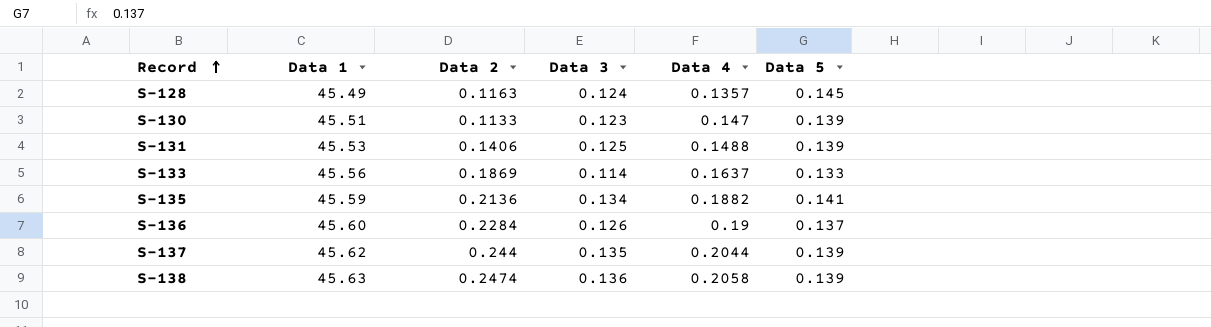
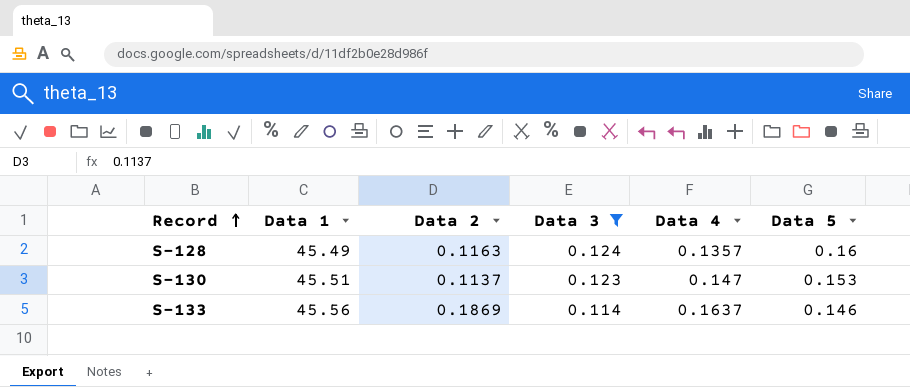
filter: none -> Data 3 <= 0.124
S-128 | Data 5: 0.145 -> 0.16
S-130 | Data 2: 0.1133 -> 0.1137
S-130 | Data 5: 0.139 -> 0.153
S-133 | Data 5: 0.133 -> 0.146

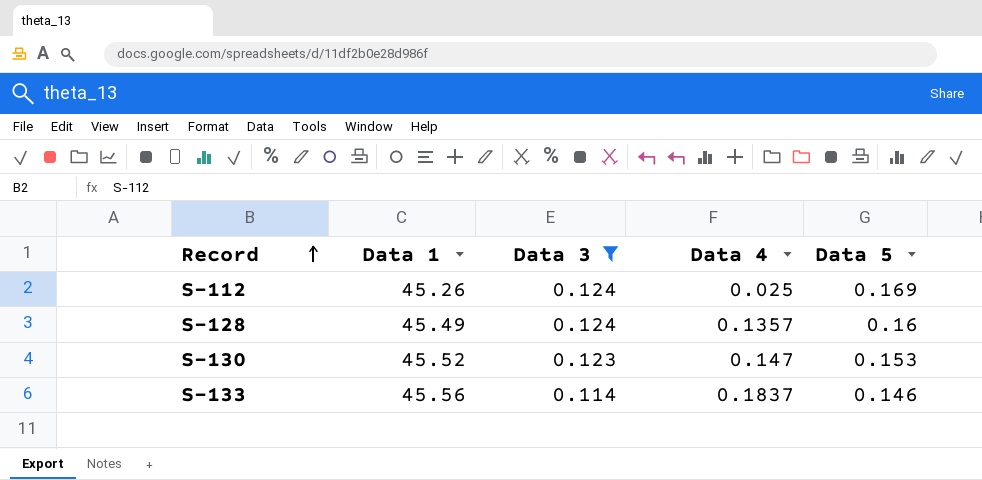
column Data 2 | position: 3 -> none
row S-112: none -> 45.26 | 0.124 | 0.025 | 0.169
S-130 | Data 1: 45.51 -> 45.52
S-133 | Data 4: 0.1637 -> 0.1837

